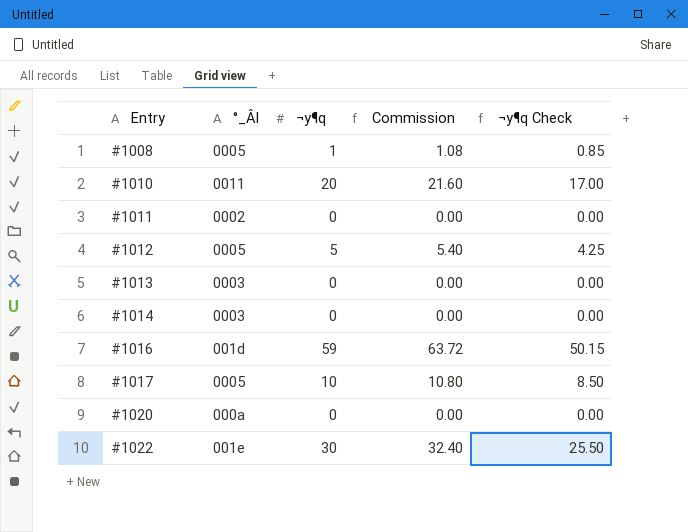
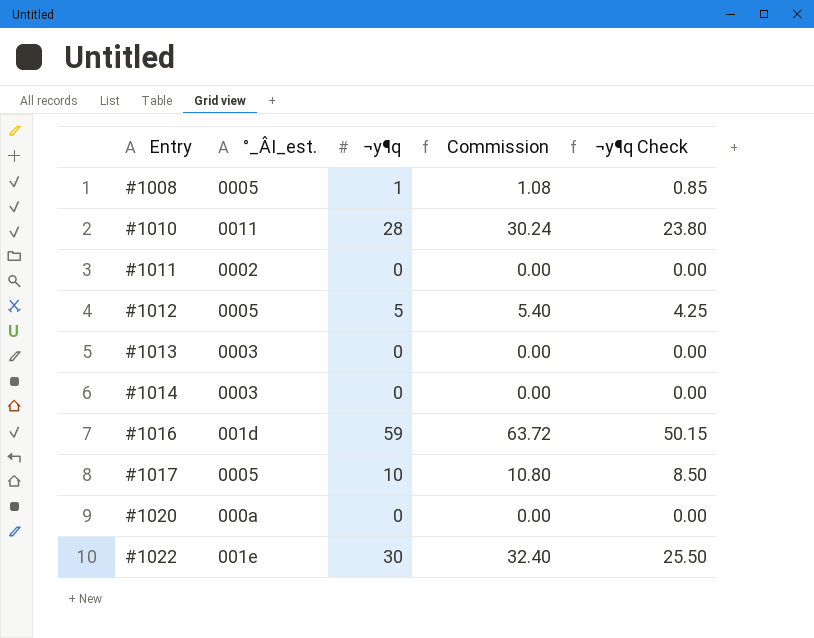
column name: °_ÂI -> °_ÂI_est.
#1010 | ¬y¶q: 20 -> 28
#1010 | Commission: 21.60 -> 30.24
#1010 | ¬y¶q Check: 17.00 -> 23.80

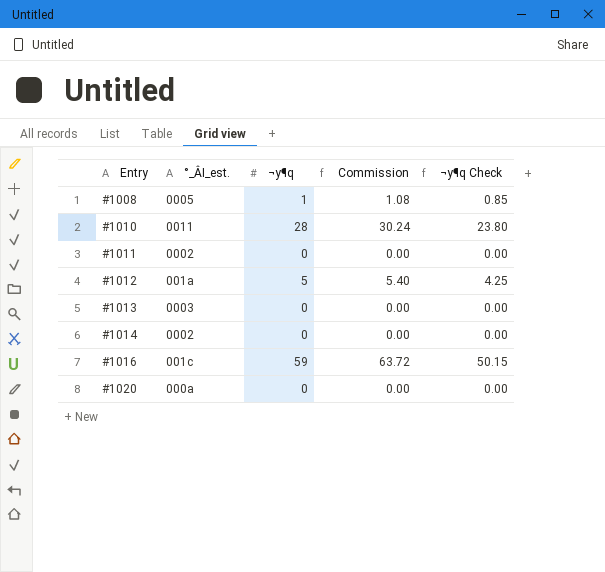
row #1017: 0005 | 10 | 10.80 | 8.50 -> none
row #1022: 001e | 30 | 32.40 | 25.50 -> none
#1012 | °_ÂI_est.: 0005 -> 001a
#1014 | °_ÂI_est.: 0003 -> 0002
#1016 | °_ÂI_est.: 001d -> 001c

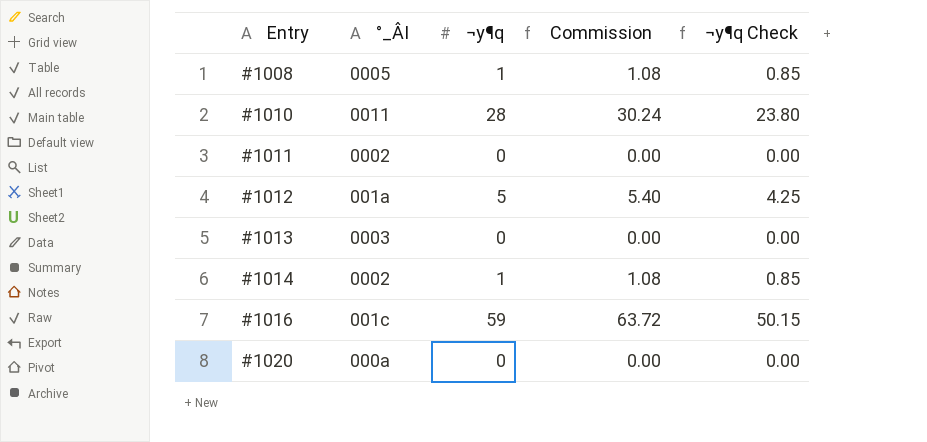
column name: °_ÂI_est. -> °_ÂI
#1014 | ¬y¶q: 0 -> 1
#1014 | Commission: 0.00 -> 1.08
#1014 | ¬y¶q Check: 0.00 -> 0.85

